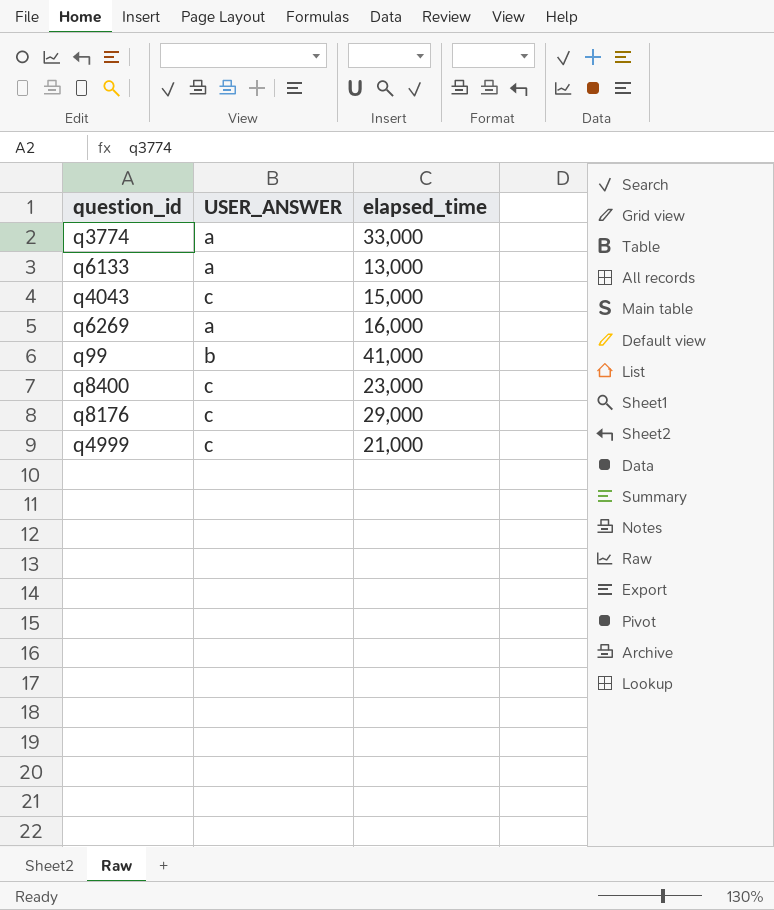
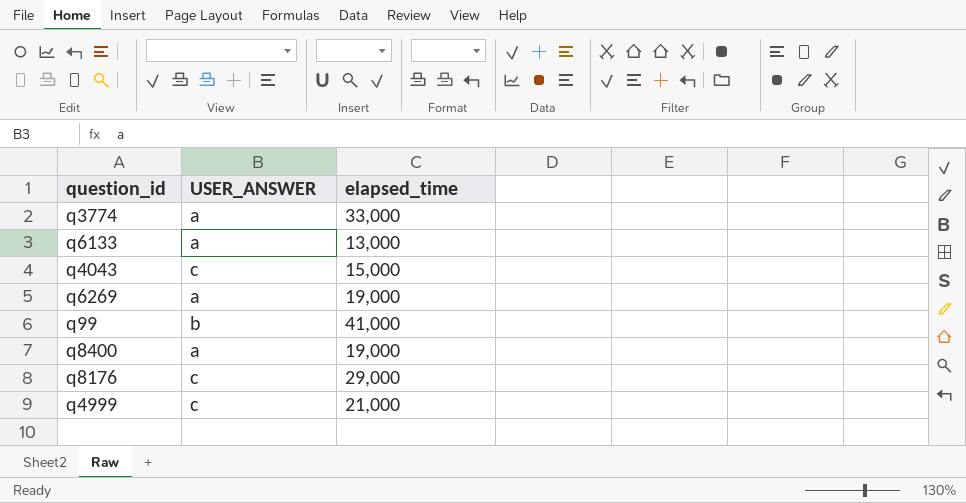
q6269 | elapsed_time: 16,000 -> 19,000
q8400 | USER_ANSWER: c -> a
q8400 | elapsed_time: 23,000 -> 19,000

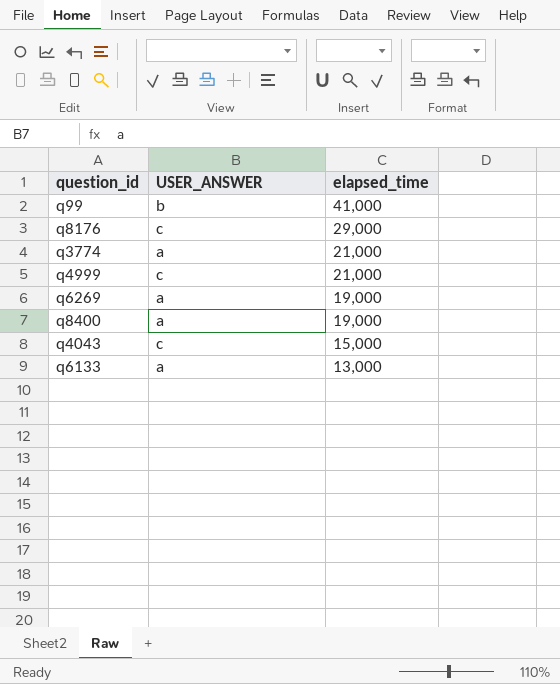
row order: none -> elapsed_time descending
q3774 | elapsed_time: 33,000 -> 21,000

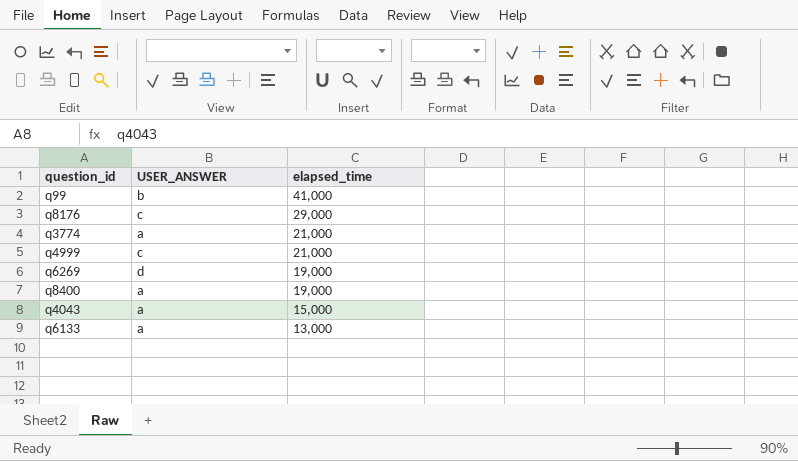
q6269 | USER_ANSWER: a -> d
q4043 | USER_ANSWER: c -> a

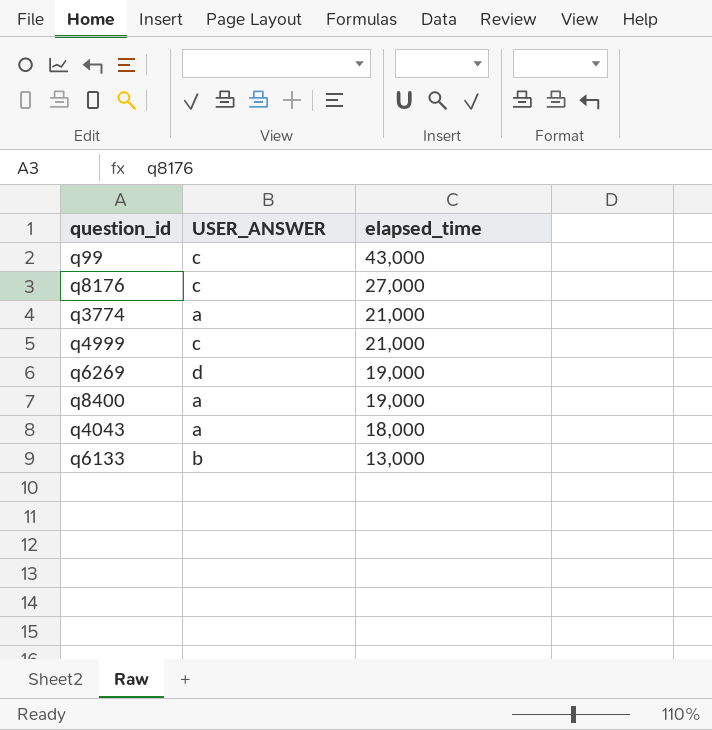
q99 | USER_ANSWER: b -> c
q99 | elapsed_time: 41,000 -> 43,000
q8176 | elapsed_time: 29,000 -> 27,000
q4043 | elapsed_time: 15,000 -> 18,000
q6133 | USER_ANSWER: a -> b

